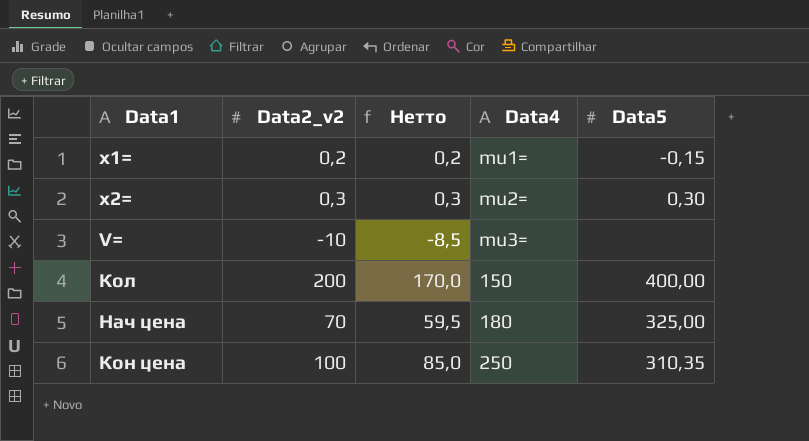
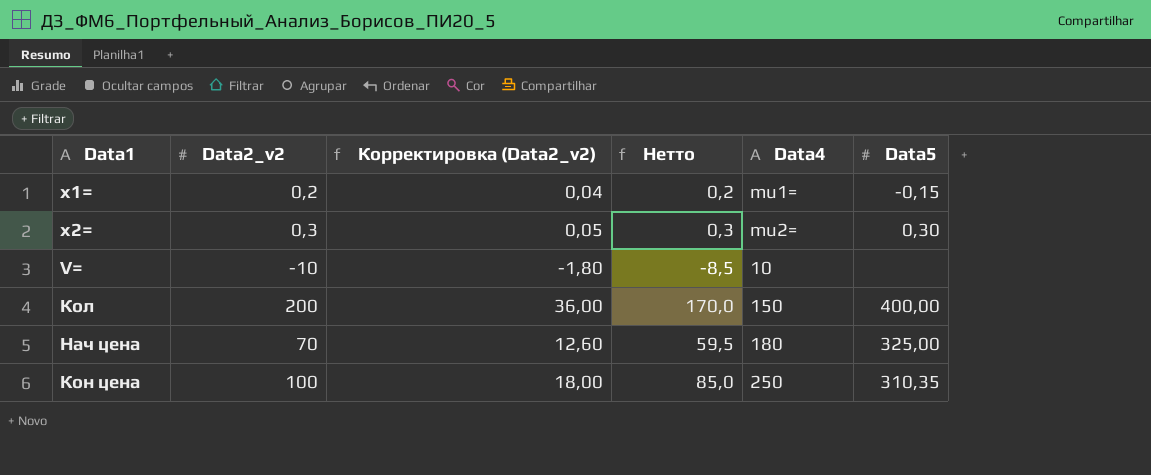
column Корректировка (Data2_v2) | formula: none -> [Data2_v2] * 0,18
V= | Data4: mu3= -> 10

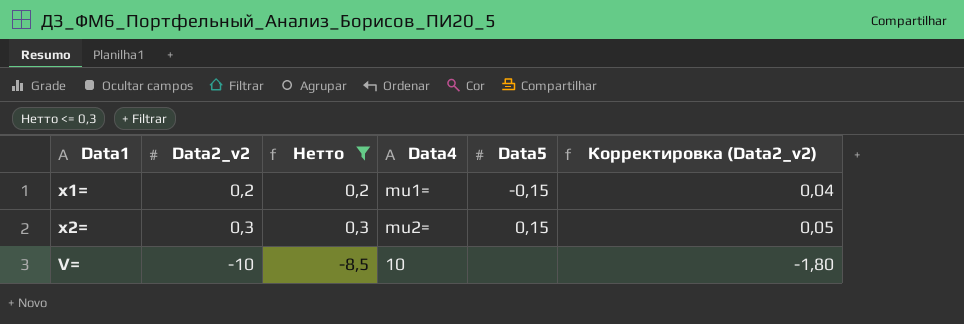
filter: none -> Нетто <= 0,3
column Корректировка (Data2_v2) | position: 3 -> 6
x2= | Data5: 0,30 -> 0,15

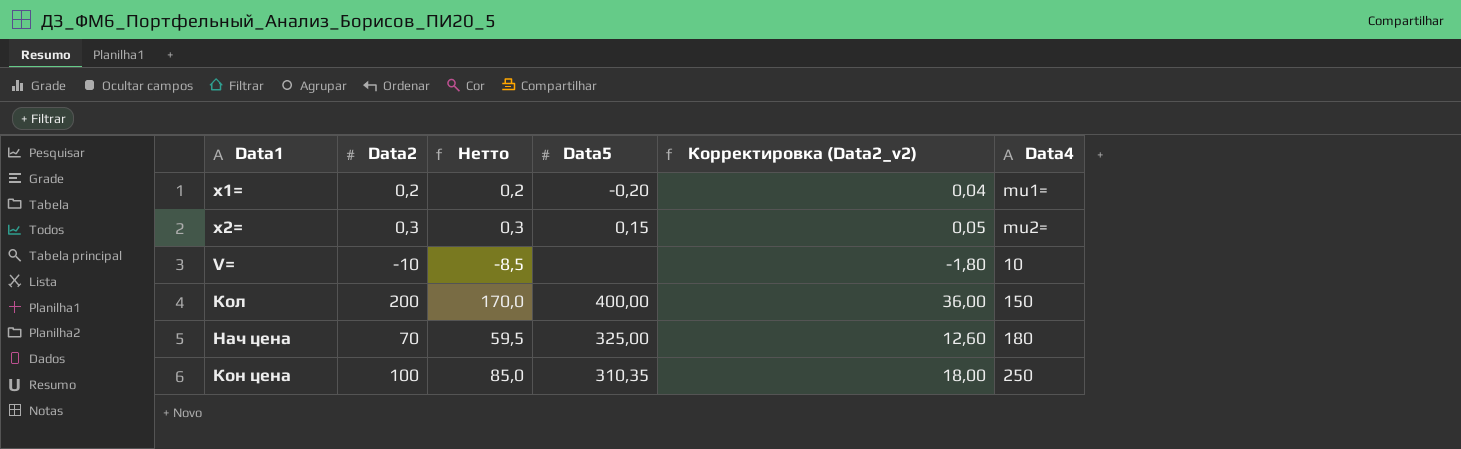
filter: Нетто <= 0,3 -> none
column name: Data2_v2 -> Data2
column Data4 | position: 4 -> 6
x1= | Data5: -0,15 -> -0,20

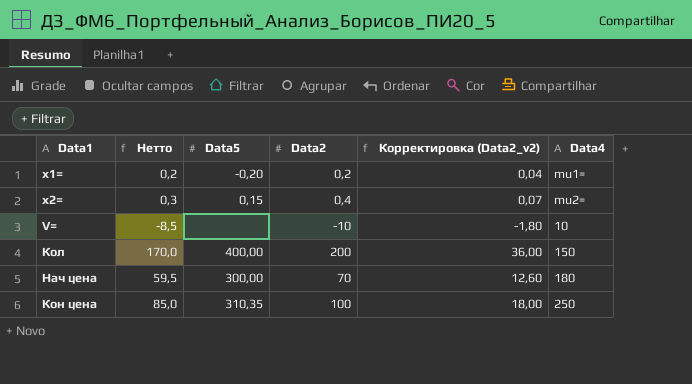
column Data2 | position: 2 -> 4
x2= | Data2: 0,3 -> 0,4
x2= | Корректировка (Data2_v2): 0,05 -> 0,07
Нач цена | Data5: 325,00 -> 300,00

